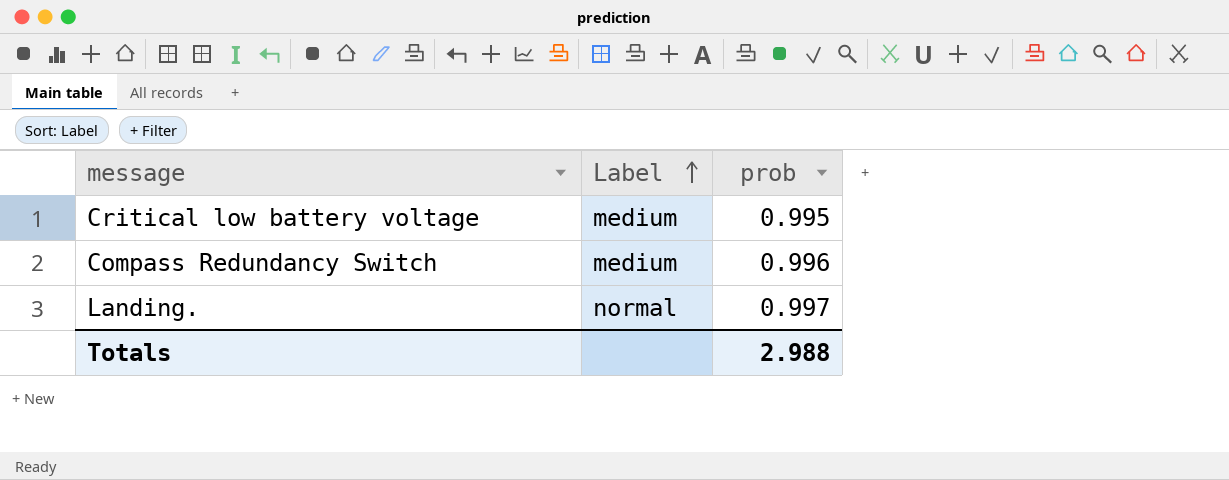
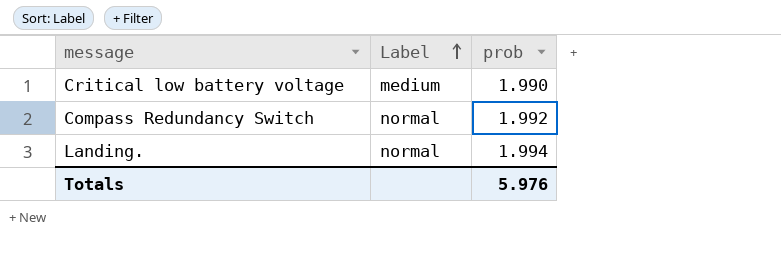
Critical low battery voltage | prob: 0.995 -> 1.990
Compass Redundancy Switch | Label: medium -> normal
Compass Redundancy Switch | prob: 0.996 -> 1.992
Landing. | prob: 0.997 -> 1.994
Totals | prob: 2.988 -> 5.976

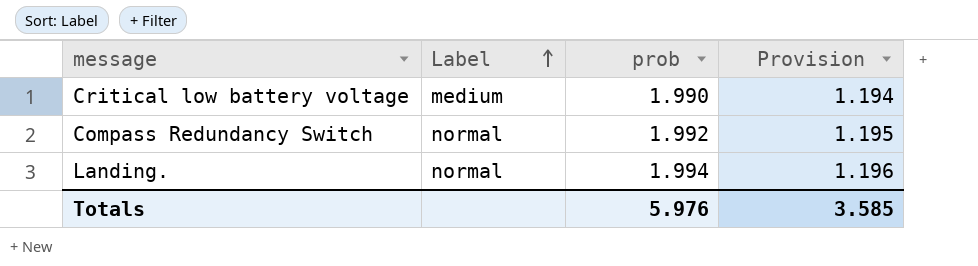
column Provision | formula: none -> [prob] * 0.6

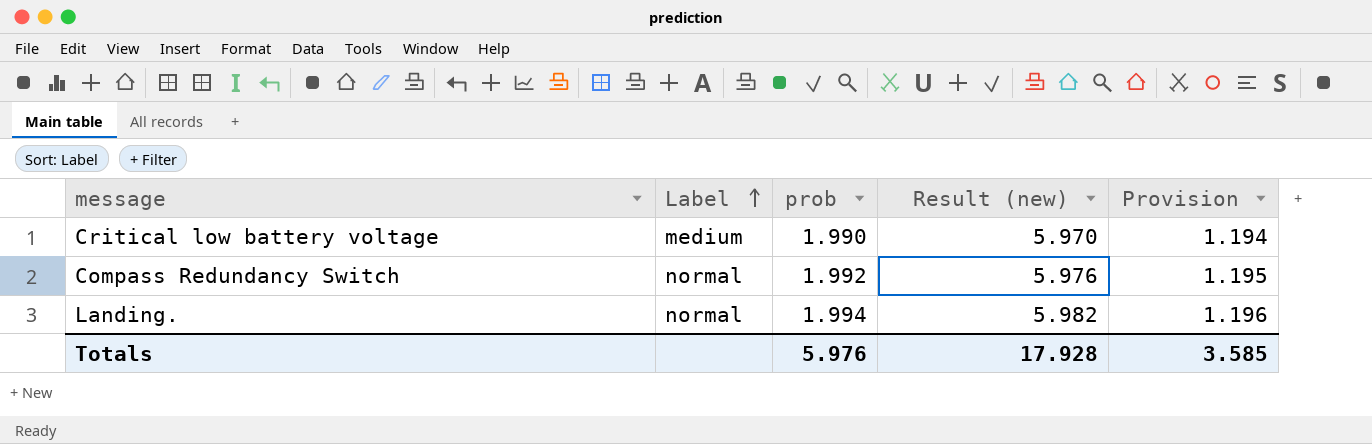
column Result (new) | formula: none -> [prob] * 3

